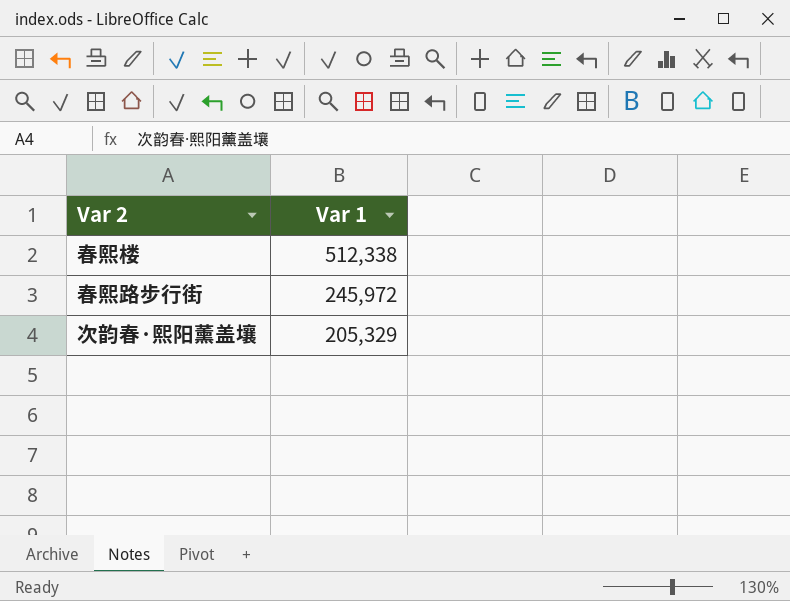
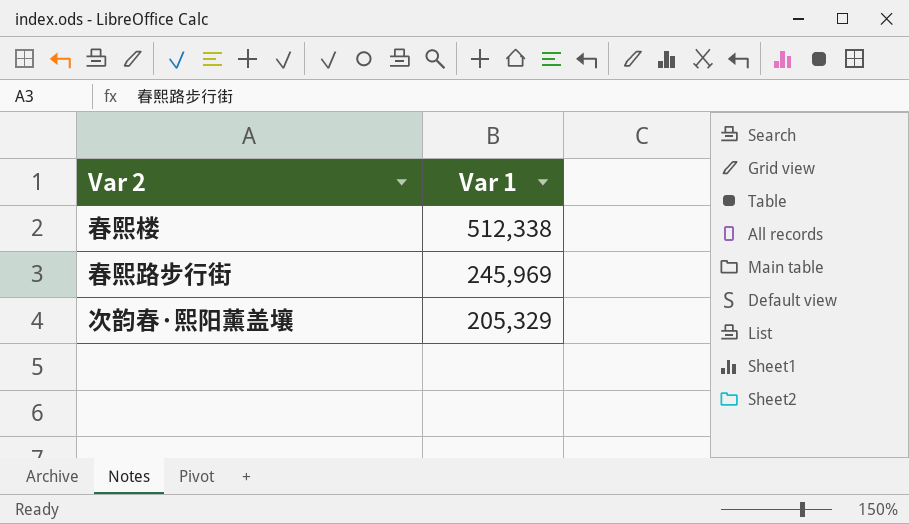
春熙路步行街 | Var 1: 245,972 -> 245,969

